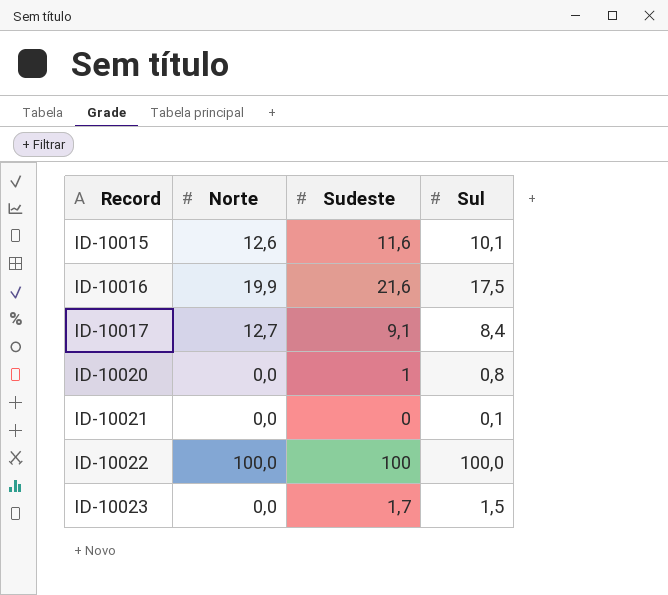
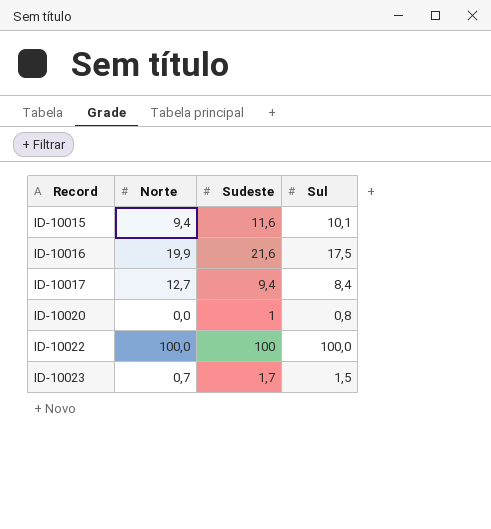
row ID-10021: 0,0 | 0 | 0,1 -> none
ID-10015 | Norte: 12,6 -> 9,4
ID-10017 | Sudeste: 9,1 -> 9,4
ID-10023 | Norte: 0,0 -> 0,7

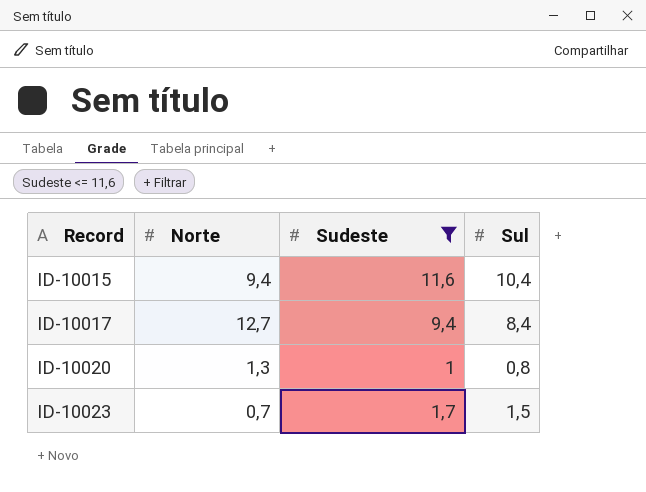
filter: none -> Sudeste <= 11,6
ID-10015 | Sul: 10,1 -> 10,4
ID-10020 | Norte: 0,0 -> 1,3

